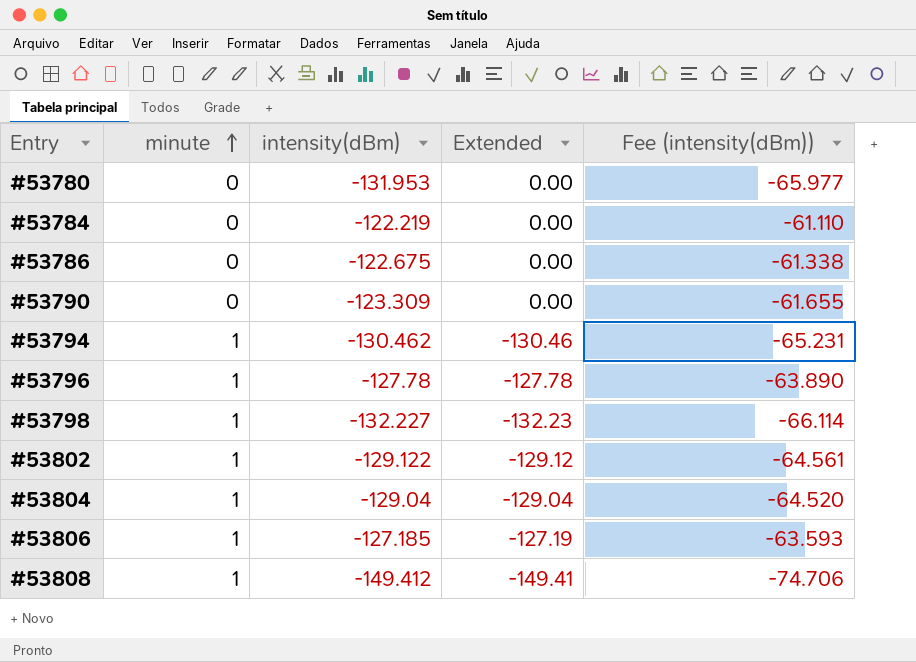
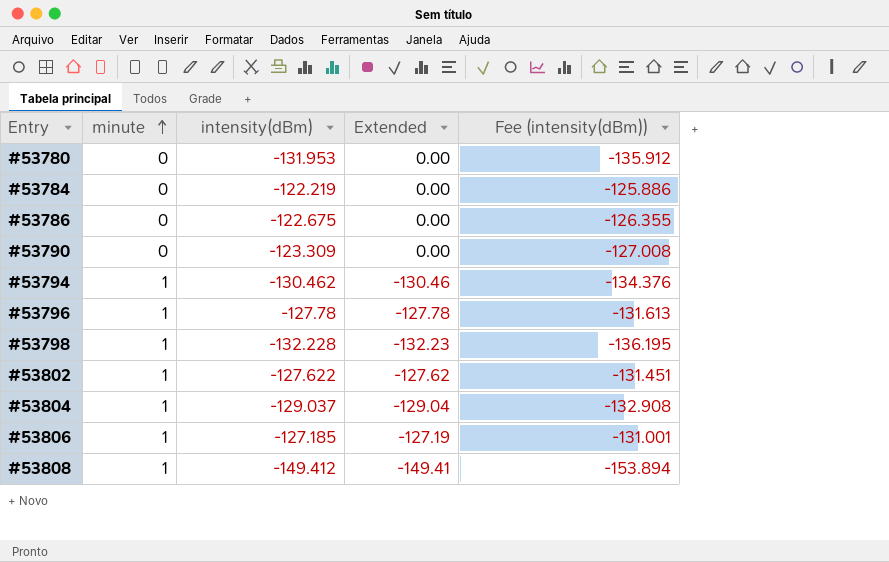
column Fee (intensity(dBm)) | formula: [intensity(dBm)] * 0.5 -> [intensity(dBm)] * 1.03
#53798 | intensity(dBm): -132.227 -> -132.228
#53802 | intensity(dBm): -129.122 -> -127.622
#53802 | Extended: -129.12 -> -127.62
#53804 | intensity(dBm): -129.04 -> -129.037

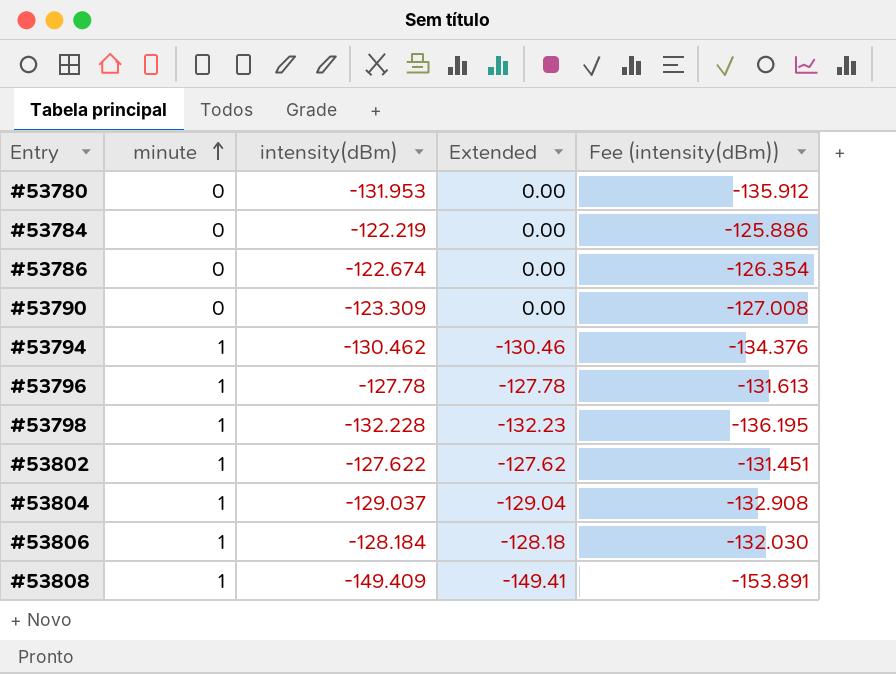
#53786 | intensity(dBm): -122.675 -> -122.674
#53786 | Fee (intensity(dBm)): -126.355 -> -126.354
#53806 | intensity(dBm): -127.185 -> -128.184
#53806 | Extended: -127.19 -> -128.18
#53806 | Fee (intensity(dBm)): -131.001 -> -132.030
#53808 | intensity(dBm): -149.412 -> -149.409
#53808 | Fee (intensity(dBm)): -153.894 -> -153.891

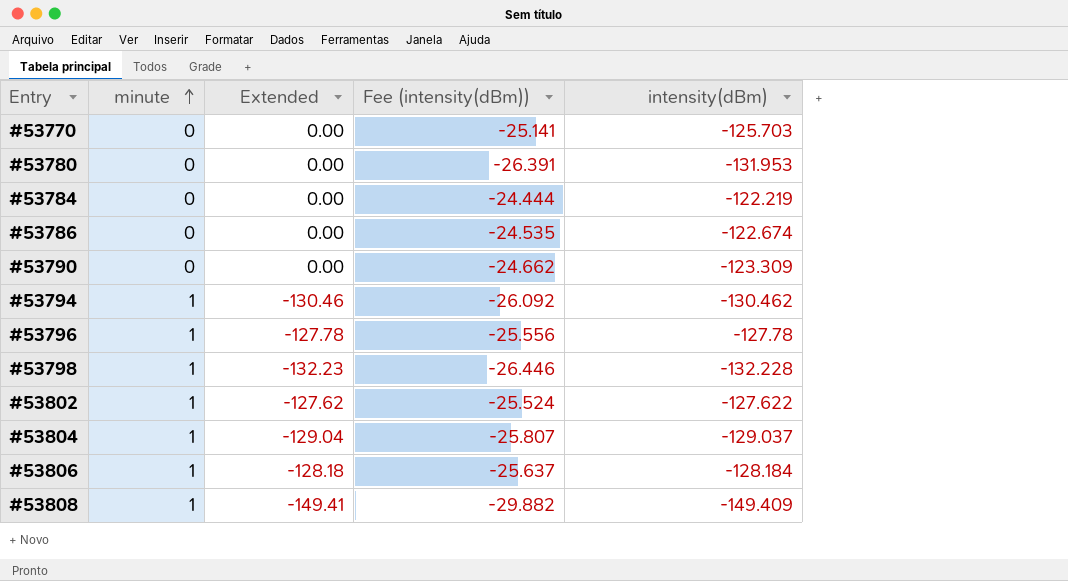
column Fee (intensity(dBm)) | formula: [intensity(dBm)] * 1.03 -> [intensity(dBm)] * 0.2
column intensity(dBm) | position: 3 -> 5
row #53770: none -> 0 | 0.00 | -25.141 | -125.703

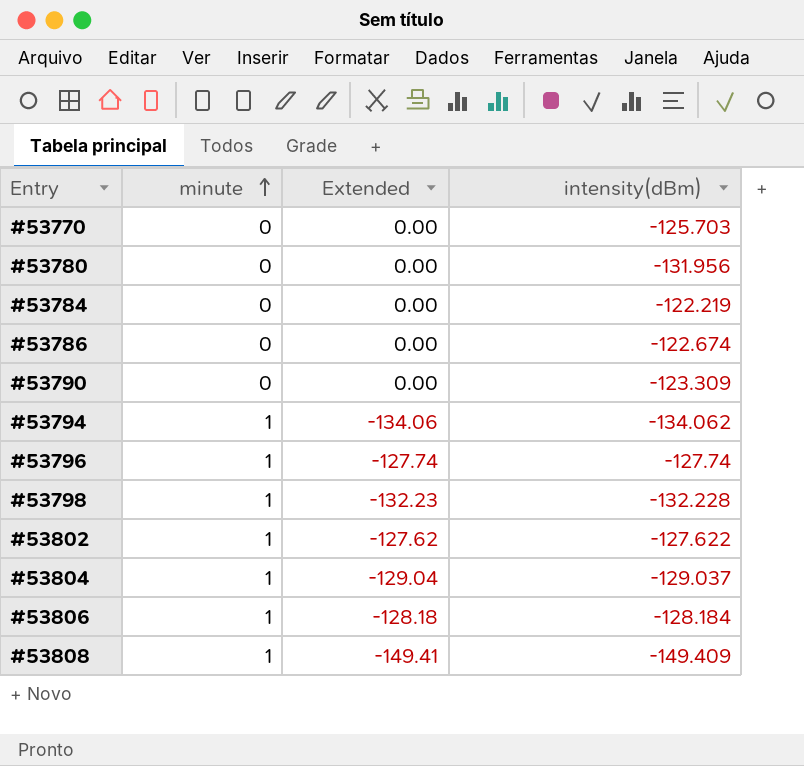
column Fee (intensity(dBm)) | formula: [intensity(dBm)] * 0.2 -> none
#53780 | intensity(dBm): -131.953 -> -131.956
#53794 | Extended: -130.46 -> -134.06
#53794 | intensity(dBm): -130.462 -> -134.062
#53796 | Extended: -127.78 -> -127.74
#53796 | intensity(dBm): -127.78 -> -127.74

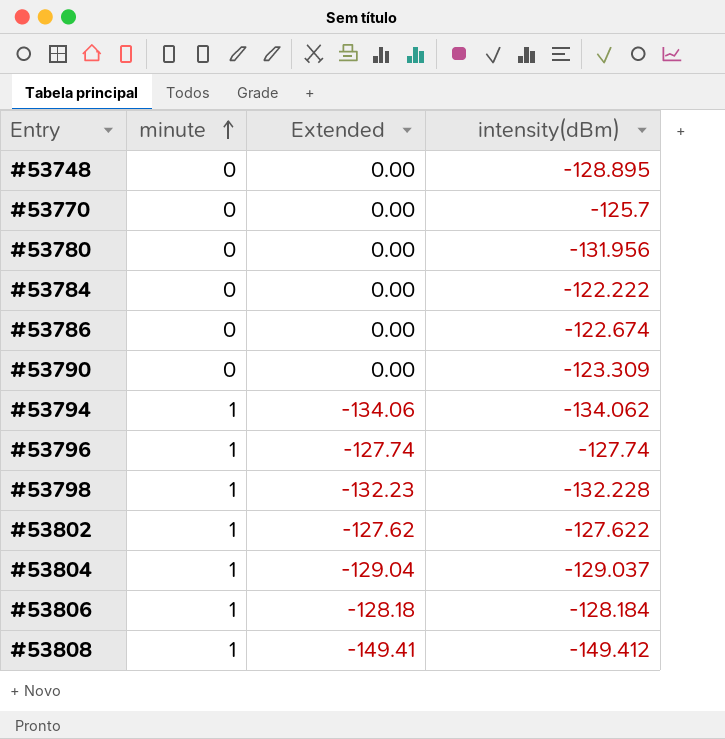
row #53748: none -> 0 | 0.00 | -128.895
#53770 | intensity(dBm): -125.703 -> -125.7
#53784 | intensity(dBm): -122.219 -> -122.222
#53808 | intensity(dBm): -149.409 -> -149.412

